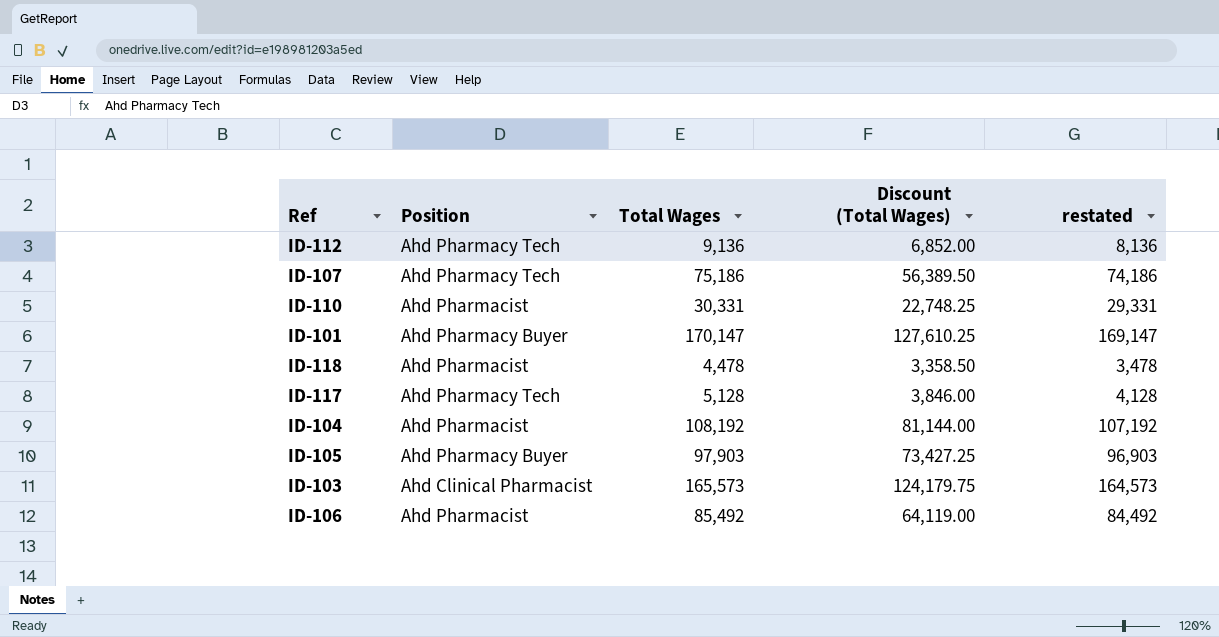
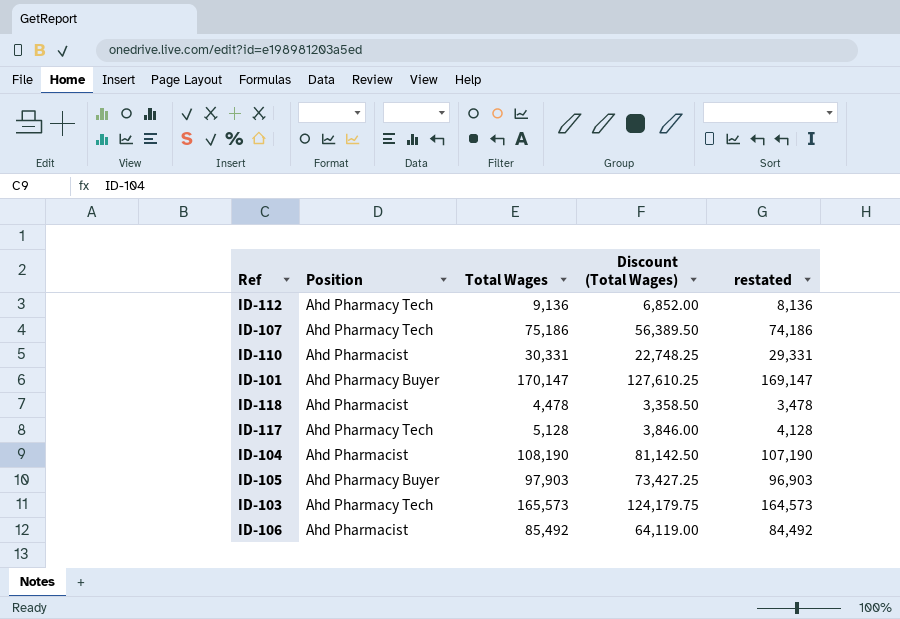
ID-104 | Total Wages: 108,192 -> 108,190
ID-104 | Discount (Total Wages): 81,144.00 -> 81,142.50
ID-104 | restated: 107,192 -> 107,190
ID-103 | Position: Ahd Clinical Pharmacist -> Ahd Pharmacy Tech

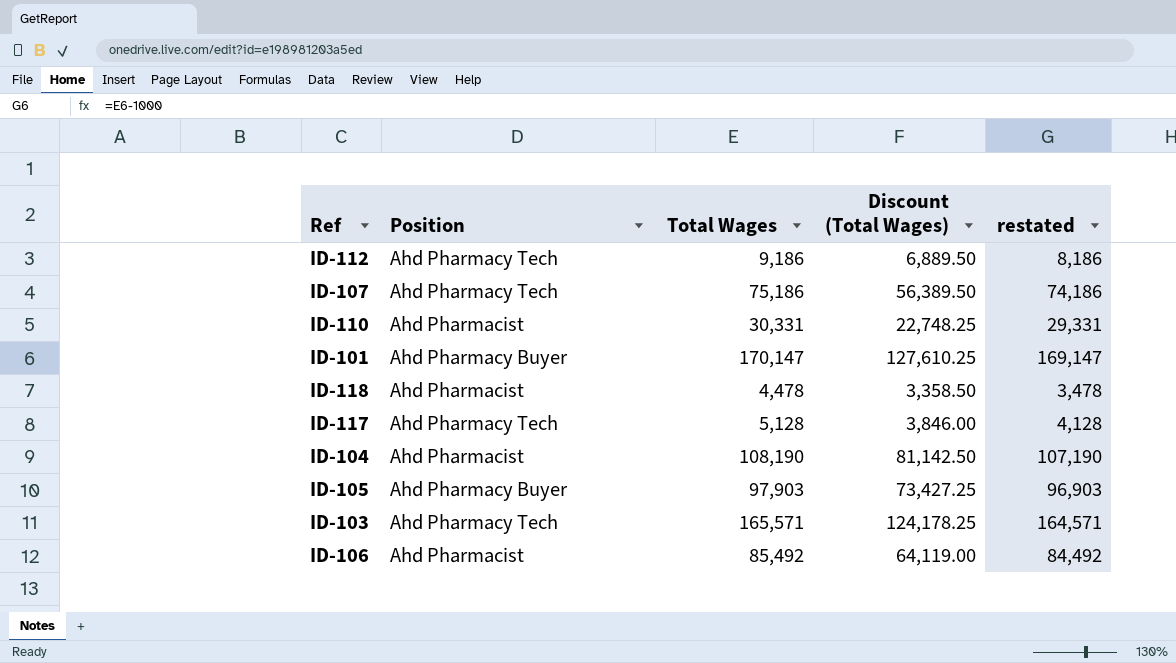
ID-112 | Total Wages: 9,136 -> 9,186
ID-112 | Discount (Total Wages): 6,852.00 -> 6,889.50
ID-112 | restated: 8,136 -> 8,186
ID-103 | Total Wages: 165,573 -> 165,571
ID-103 | Discount (Total Wages): 124,179.75 -> 124,178.25
ID-103 | restated: 164,573 -> 164,571

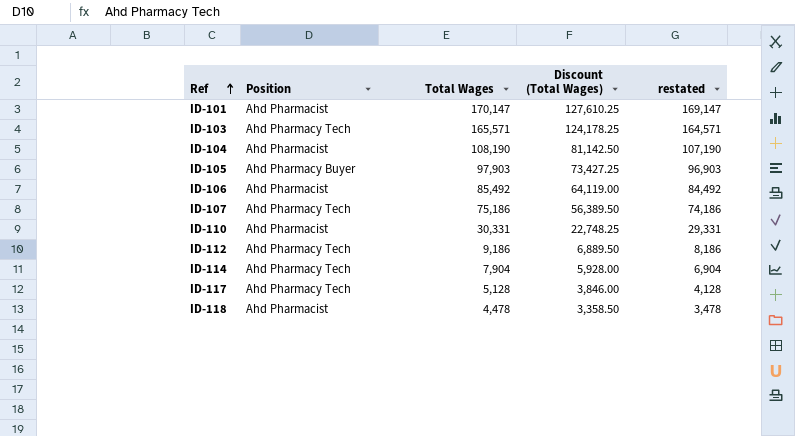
row order: none -> Ref ascending
ID-101 | Position: Ahd Pharmacy Buyer -> Ahd Pharmacist
row ID-114: none -> Ahd Pharmacy Tech | 7,904 | 5,928.00 | 6,904

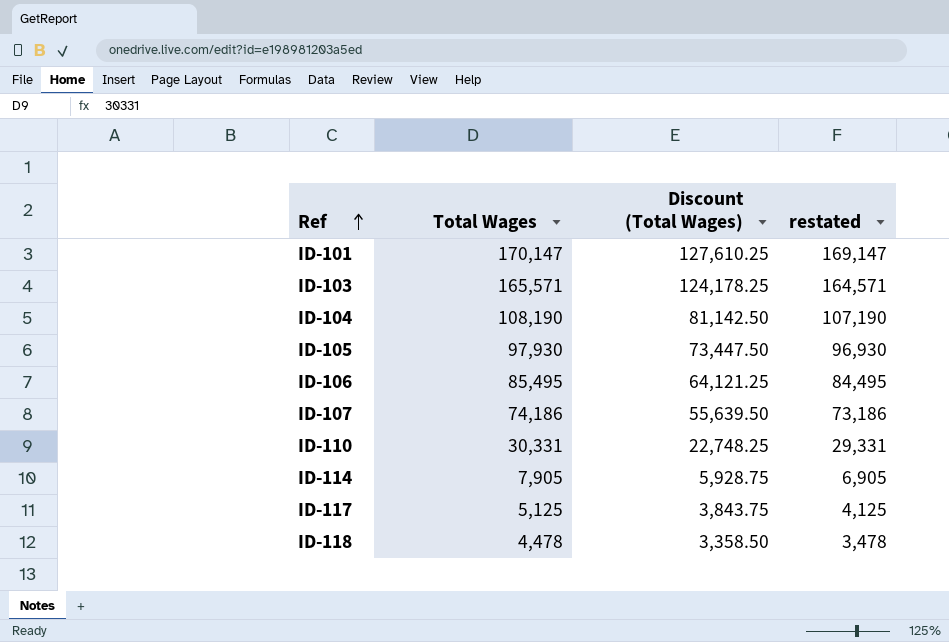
column Position | position: 2 -> none
row ID-112: Ahd Pharmacy Tech | 9,186 | 6,889.50 | 8,186 -> none
ID-105 | Total Wages: 97,903 -> 97,930
ID-105 | Discount (Total Wages): 73,427.25 -> 73,447.50
ID-105 | restated: 96,903 -> 96,930
ID-106 | Total Wages: 85,492 -> 85,495
ID-106 | Discount (Total Wages): 64,119.00 -> 64,121.25
ID-106 | restated: 84,492 -> 84,495
ID-107 | Total Wages: 75,186 -> 74,186
ID-107 | Discount (Total Wages): 56,389.50 -> 55,639.50
ID-107 | restated: 74,186 -> 73,186
ID-114 | Total Wages: 7,904 -> 7,905
ID-114 | Discount (Total Wages): 5,928.00 -> 5,928.75
ID-114 | restated: 6,904 -> 6,905
ID-117 | Total Wages: 5,128 -> 5,125
ID-117 | Discount (Total Wages): 3,846.00 -> 3,843.75
ID-117 | restated: 4,128 -> 4,125

